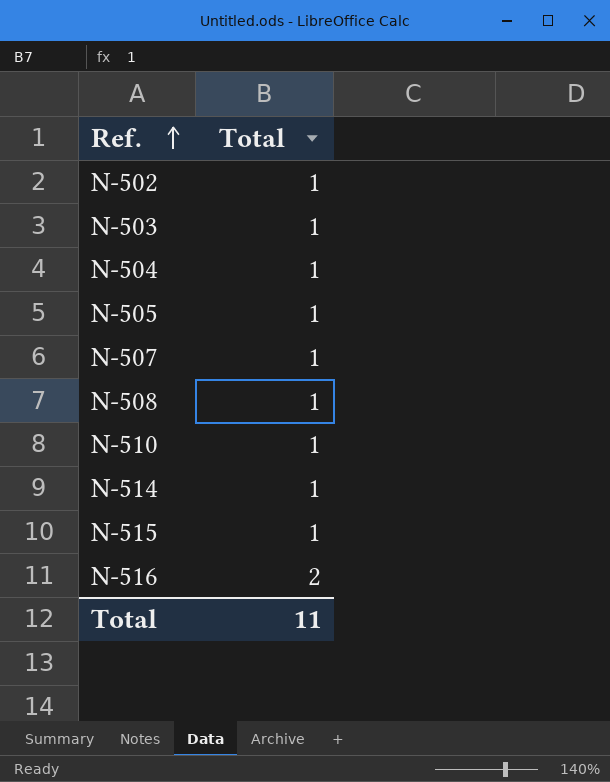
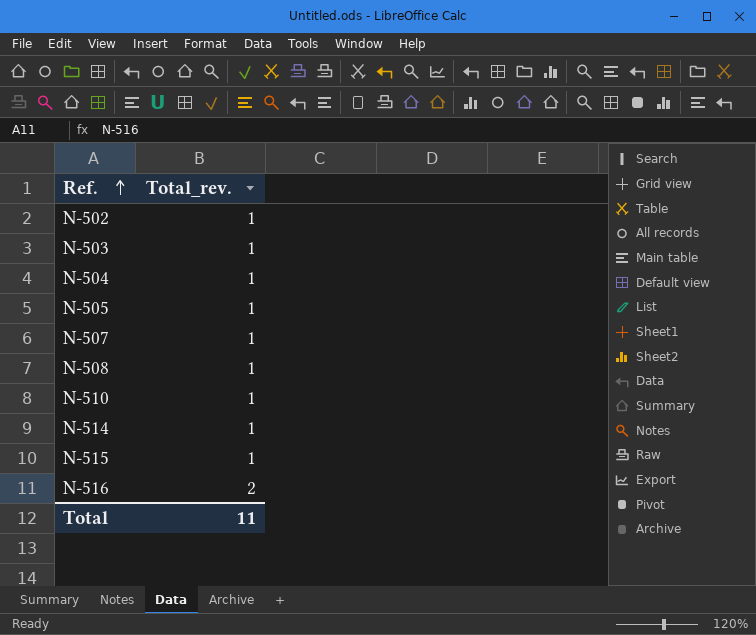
column name: Total -> Total_rev.

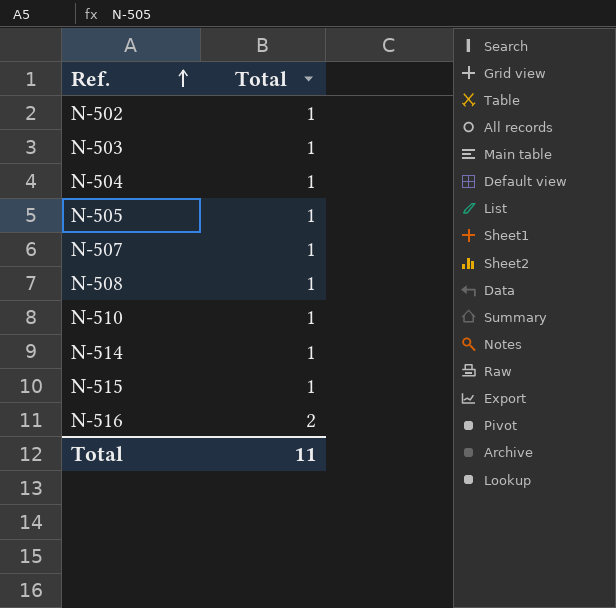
column name: Total_rev. -> Total

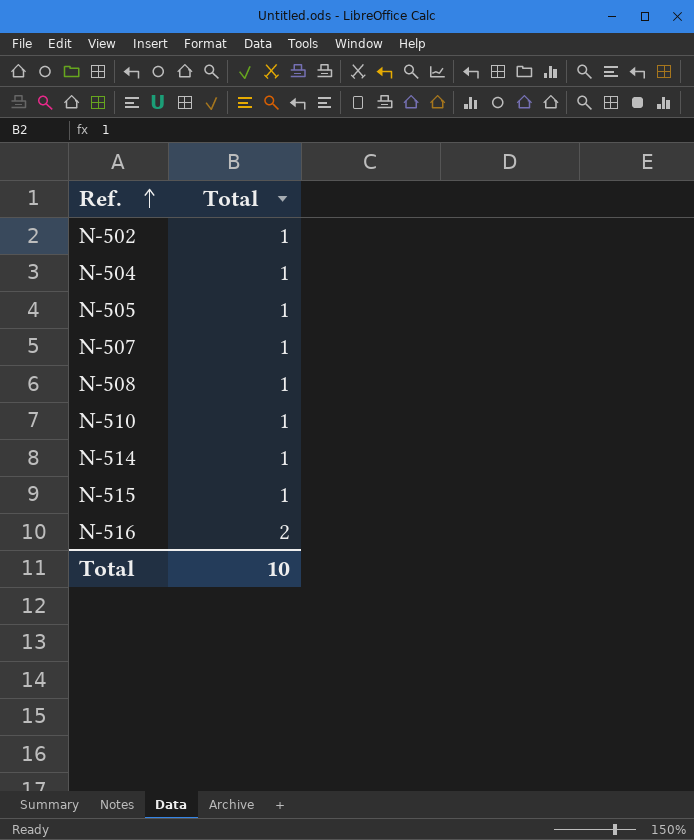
row N-503: 1 -> none
Total | Total: 11 -> 10

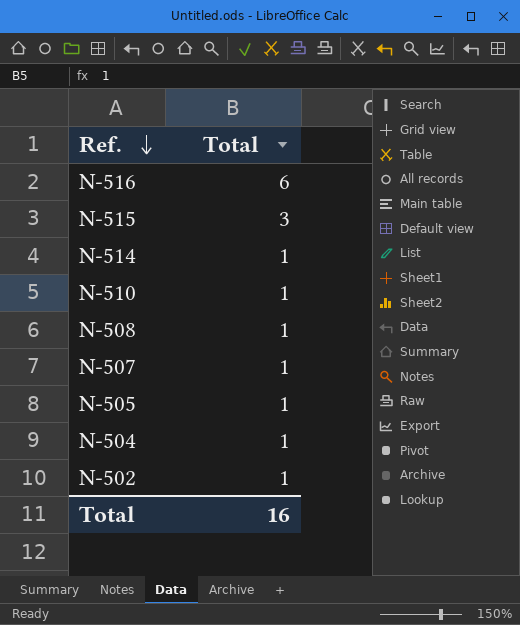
row order: Ref. ascending -> Ref. descending
N-516 | Total: 2 -> 6
N-515 | Total: 1 -> 3
Total | Total: 10 -> 16

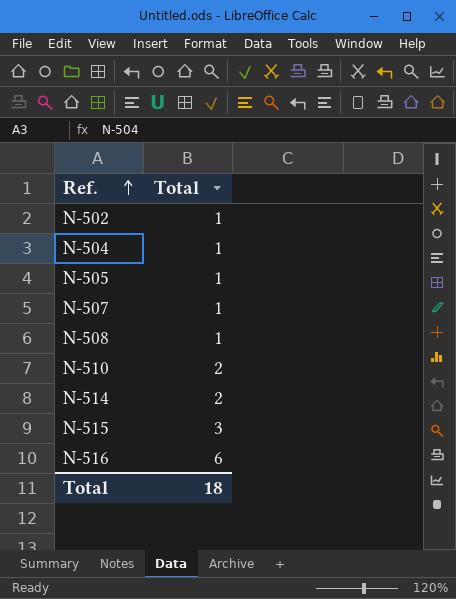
row order: Ref. descending -> Ref. ascending
N-510 | Total: 1 -> 2
N-514 | Total: 1 -> 2
Total | Total: 16 -> 18

